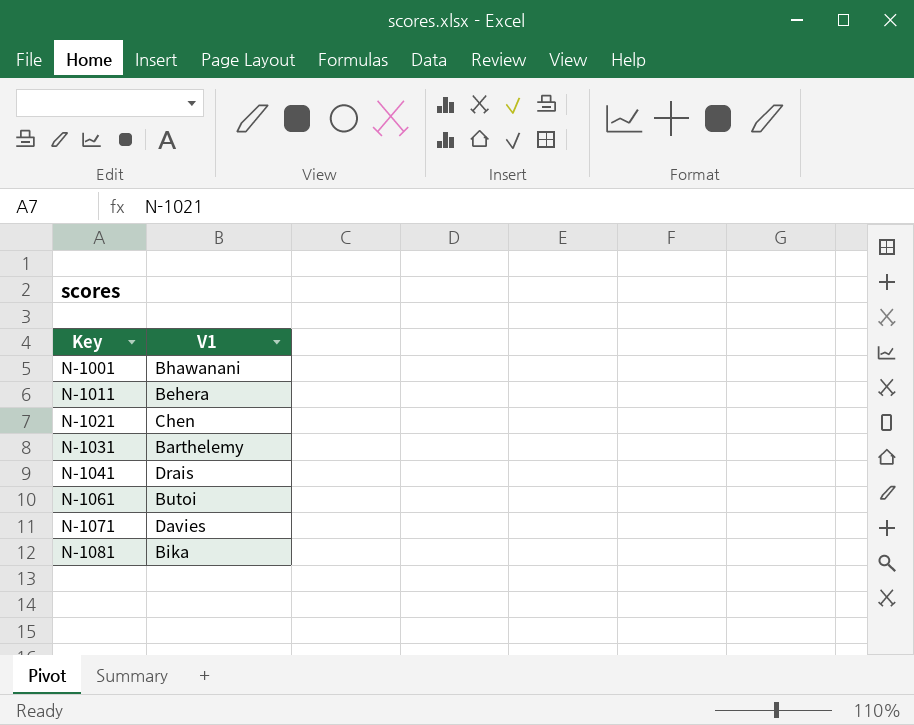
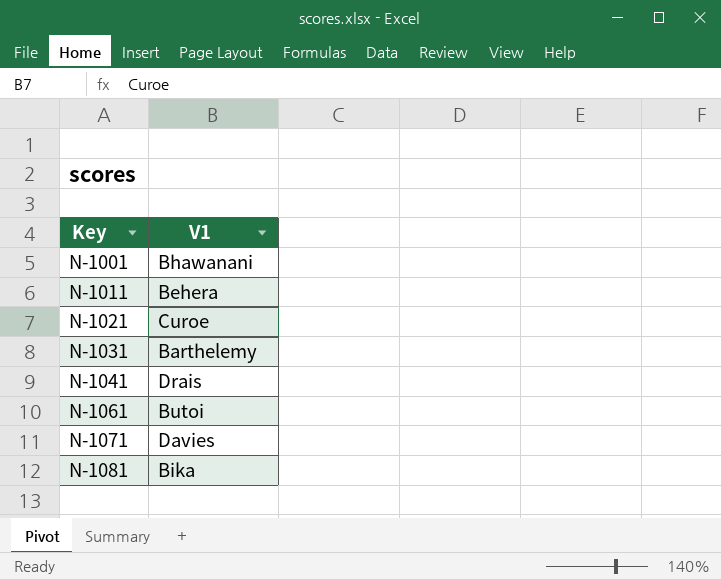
N-1021 | V1: Chen -> Curoe

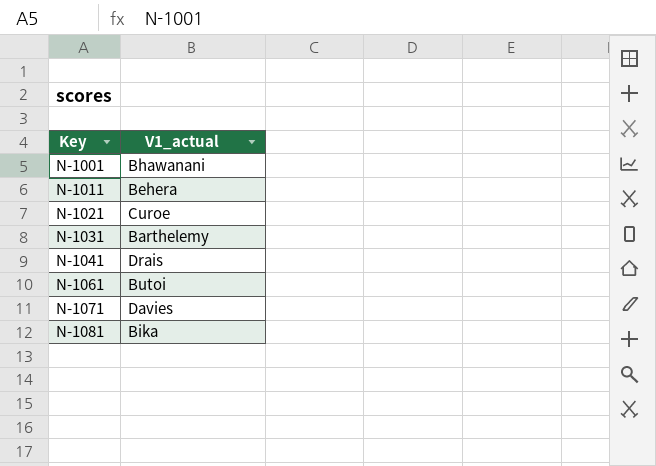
column name: V1 -> V1_actual

